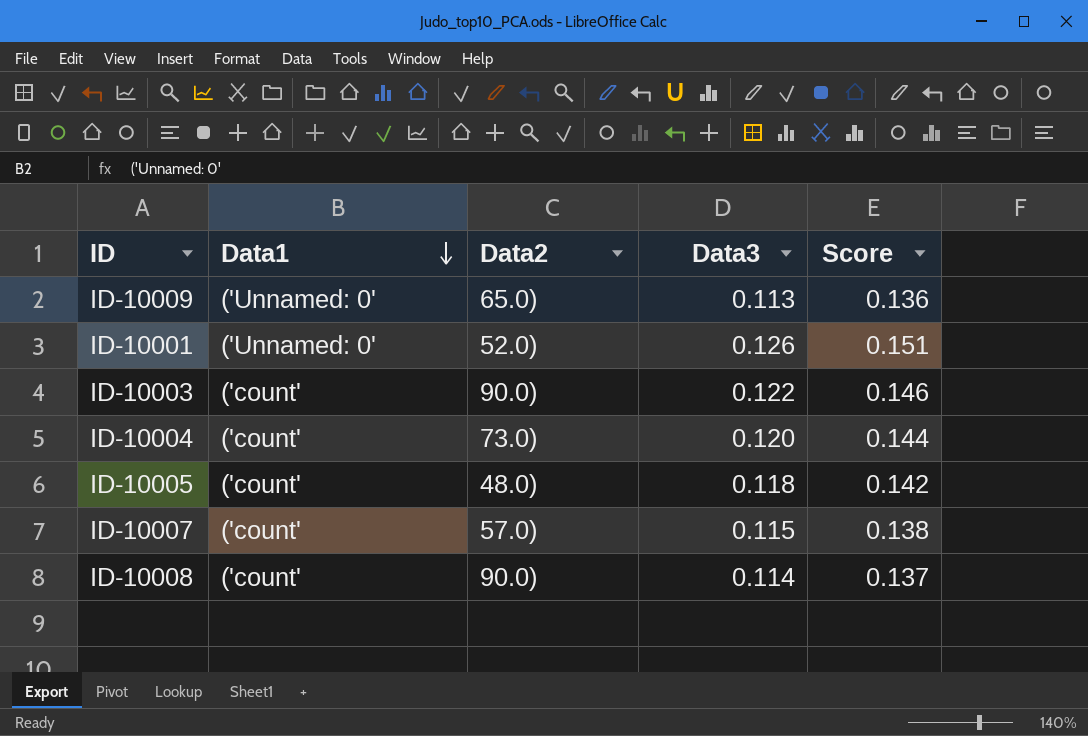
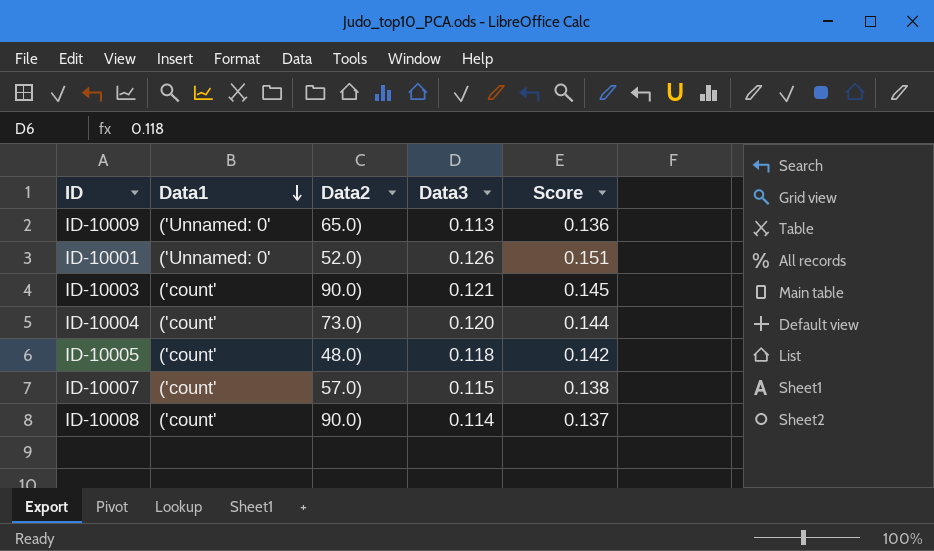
ID-10003 | Data3: 0.122 -> 0.121
ID-10003 | Score: 0.146 -> 0.145

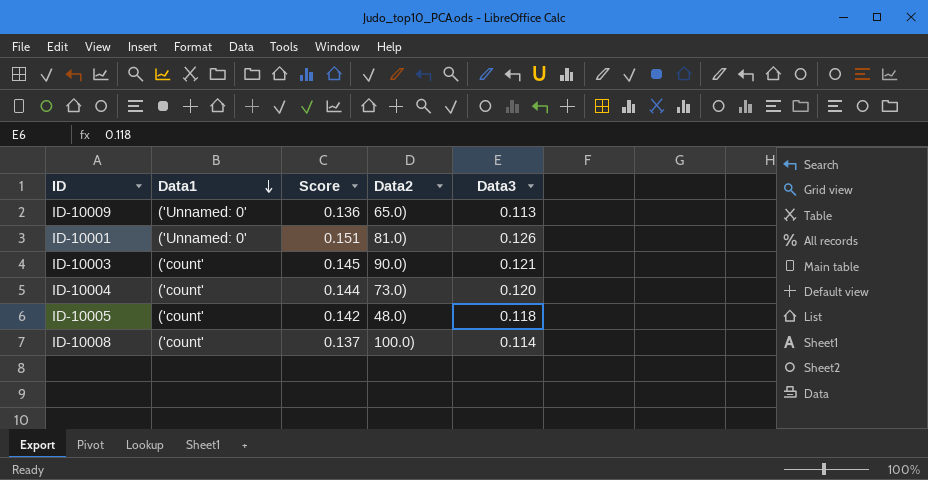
column Score | position: 5 -> 3
row ID-10007: ('count' | 57.0) | 0.115 | 0.138 -> none
ID-10001 | Data2: 52.0) -> 81.0)
ID-10008 | Data2: 90.0) -> 100.0)

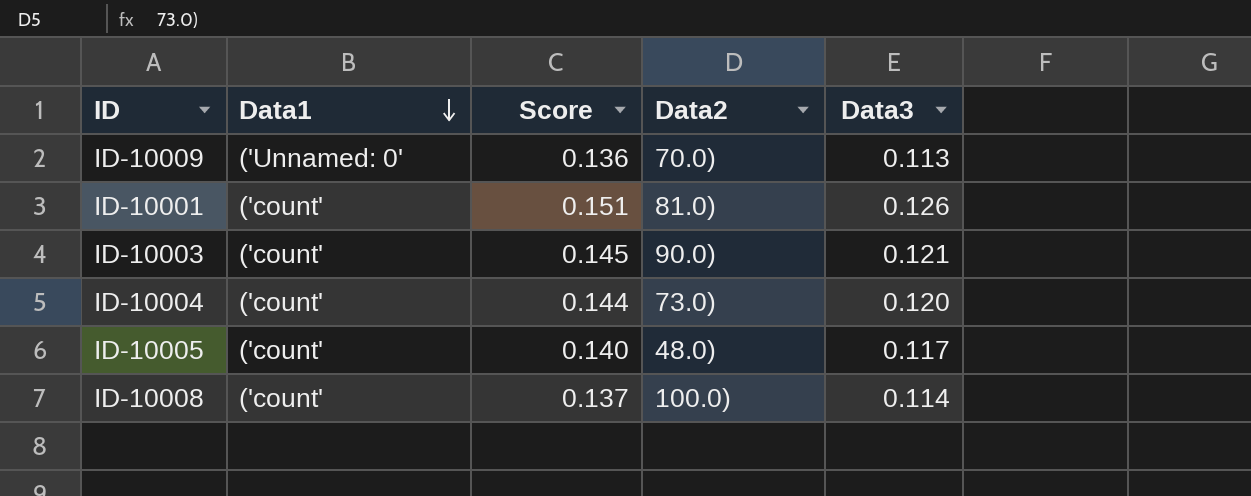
ID-10009 | Data2: 65.0) -> 70.0)
ID-10001 | Data1: ('Unnamed: 0' -> ('count'
ID-10005 | Score: 0.142 -> 0.140
ID-10005 | Data3: 0.118 -> 0.117

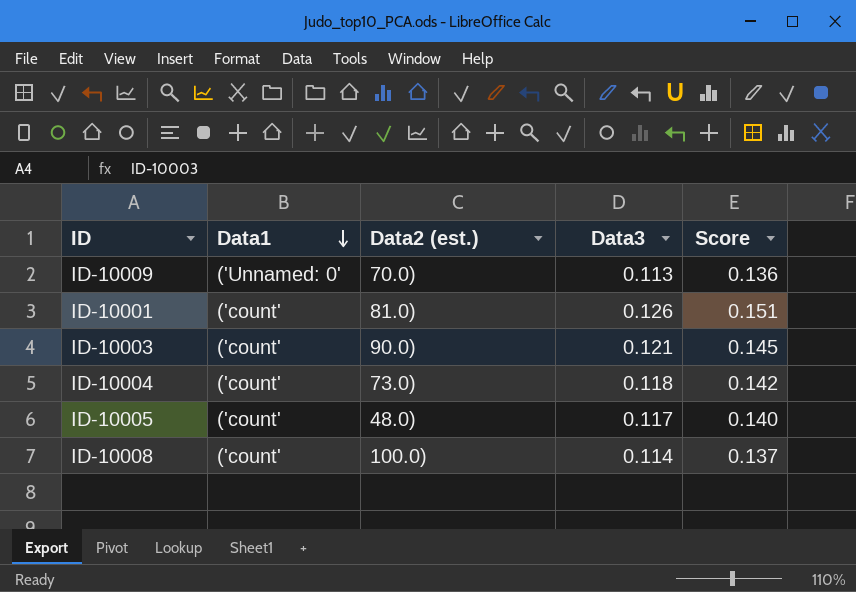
column name: Data2 -> Data2 (est.)
column Score | position: 3 -> 5
ID-10004 | Data3: 0.120 -> 0.118
ID-10004 | Score: 0.144 -> 0.142

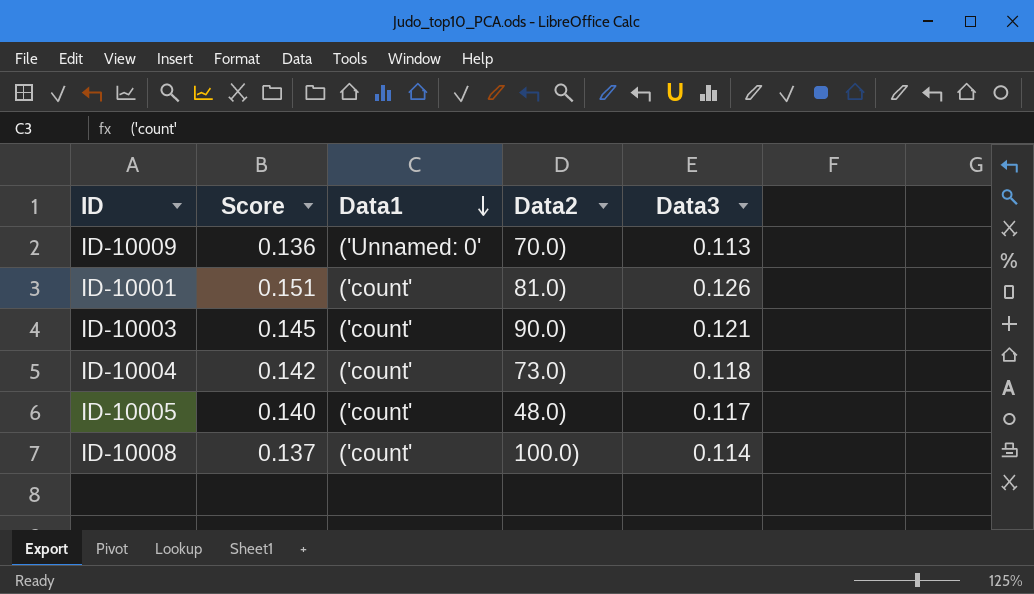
column Score | position: 5 -> 2
column name: Data2 (est.) -> Data2

